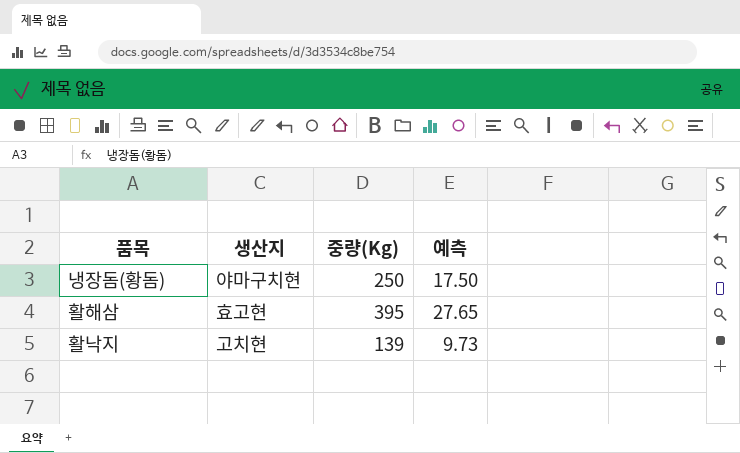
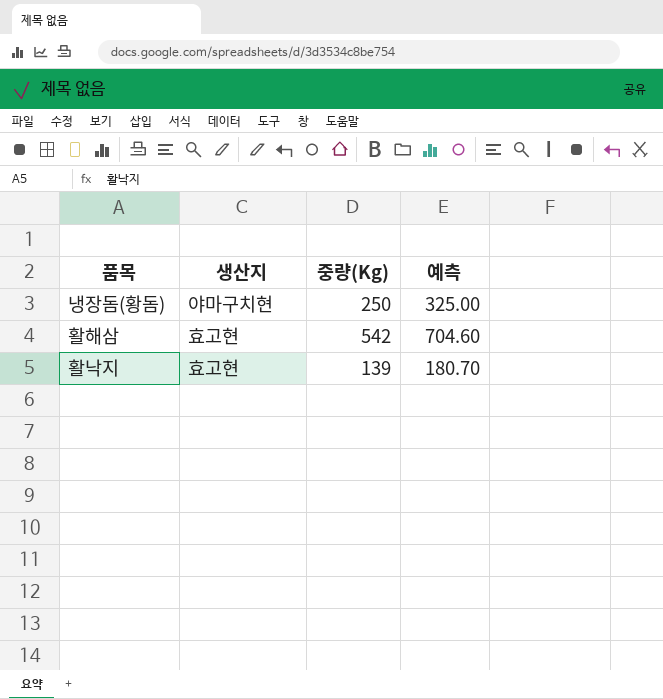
column 예측 | formula: [중량(Kg)] * 0.07 -> [중량(Kg)] * 1.3
활해삼 | 중량(Kg): 395 -> 542
활낙지 | 생산지: 고치현 -> 효고현

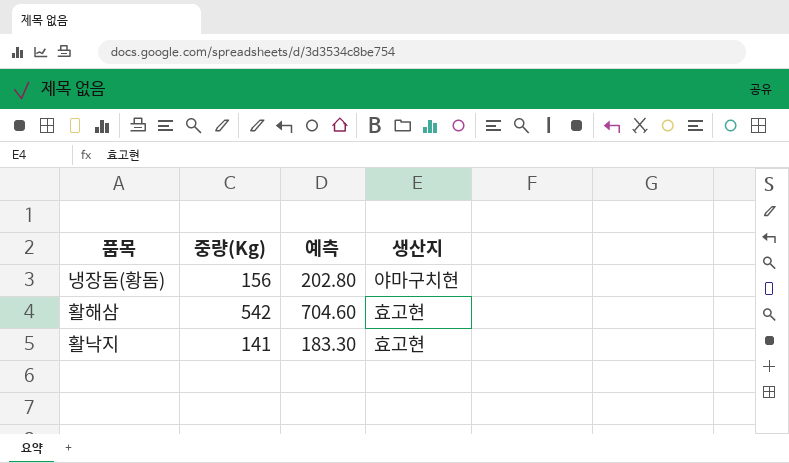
column 생산지 | position: 2 -> 4
냉장돔(황돔) | 중량(Kg): 250 -> 156
냉장돔(황돔) | 예측: 325.00 -> 202.80
활낙지 | 중량(Kg): 139 -> 141
활낙지 | 예측: 180.70 -> 183.30

